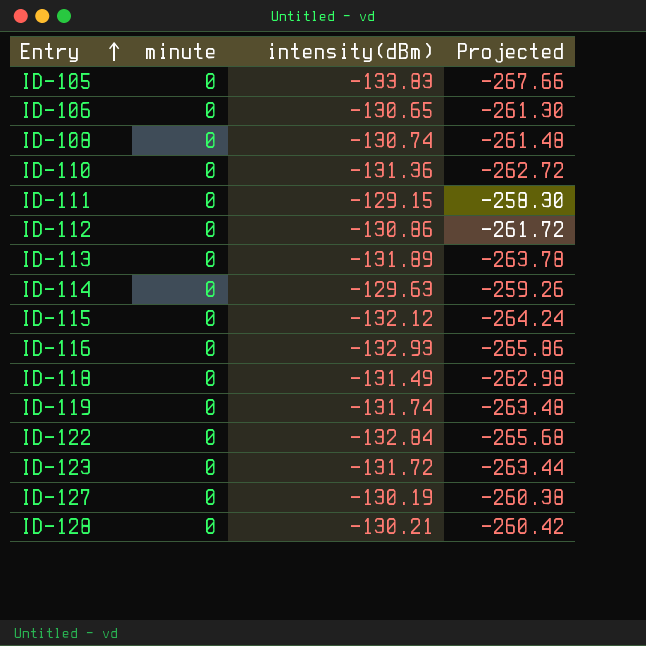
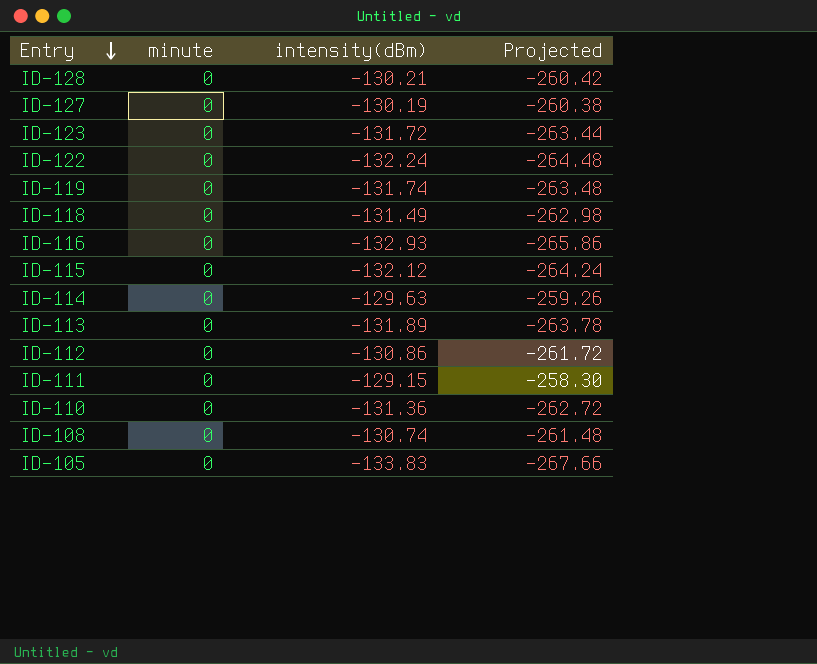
row order: Entry ascending -> Entry descending
row ID-106: 0 | -130.65 | -261.30 -> none
ID-122 | intensity(dBm): -132.84 -> -132.24
ID-122 | Projected: -265.68 -> -264.48

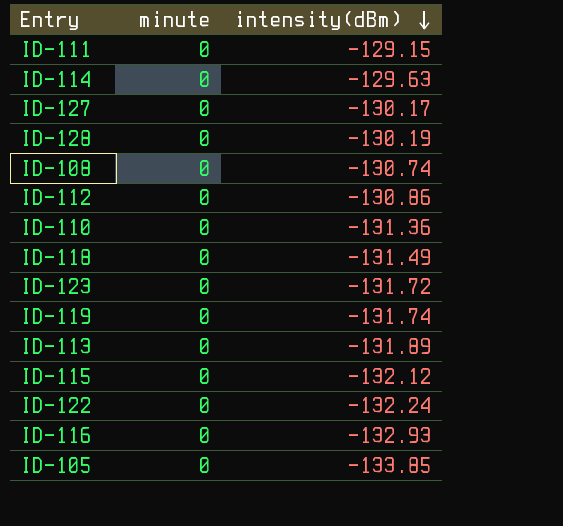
row order: Entry descending -> intensity(dBm) descending
column Projected | formula: [intensity(dBm)] * 2 -> none
ID-127 | intensity(dBm): -130.19 -> -130.17
ID-128 | intensity(dBm): -130.21 -> -130.19
ID-105 | intensity(dBm): -133.83 -> -133.85

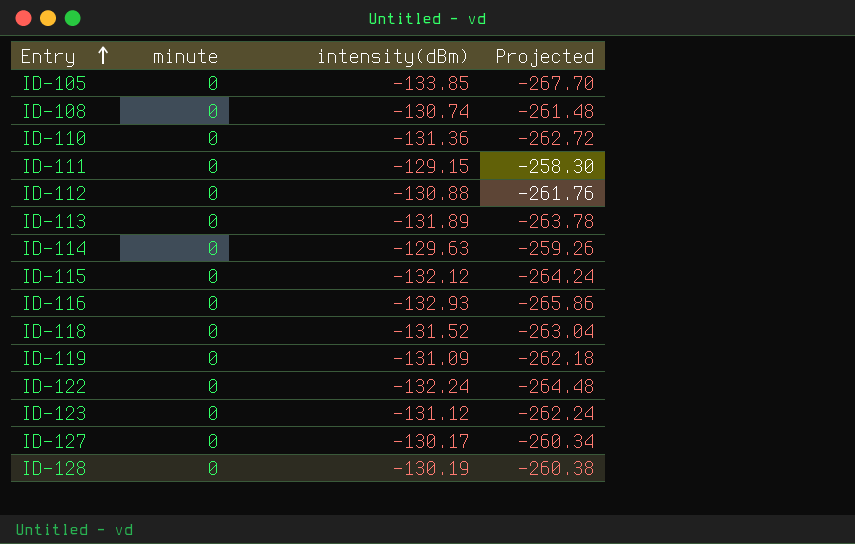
row order: intensity(dBm) descending -> Entry ascending
column Projected | formula: none -> [intensity(dBm)] * 2
ID-112 | intensity(dBm): -130.86 -> -130.88
ID-118 | intensity(dBm): -131.49 -> -131.52
ID-119 | intensity(dBm): -131.74 -> -131.09
ID-123 | intensity(dBm): -131.72 -> -131.12

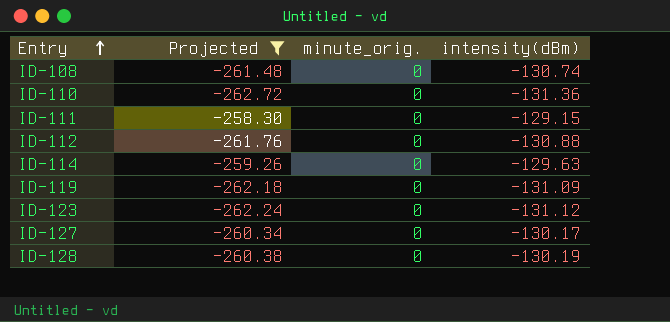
filter: none -> Projected >= -262.72
column Projected | position: 4 -> 2
column name: minute -> minute_orig.

